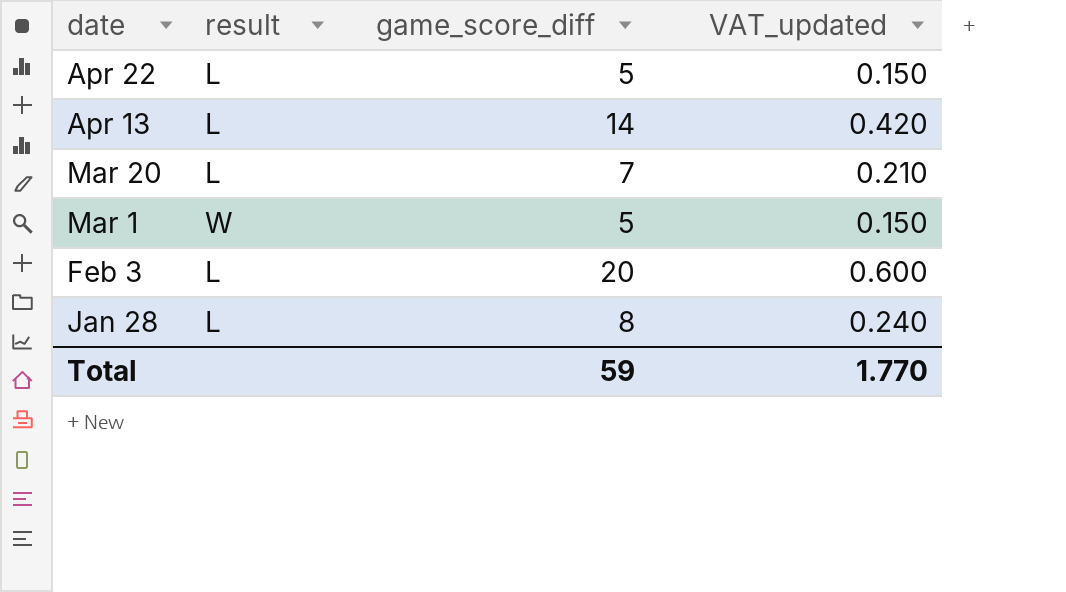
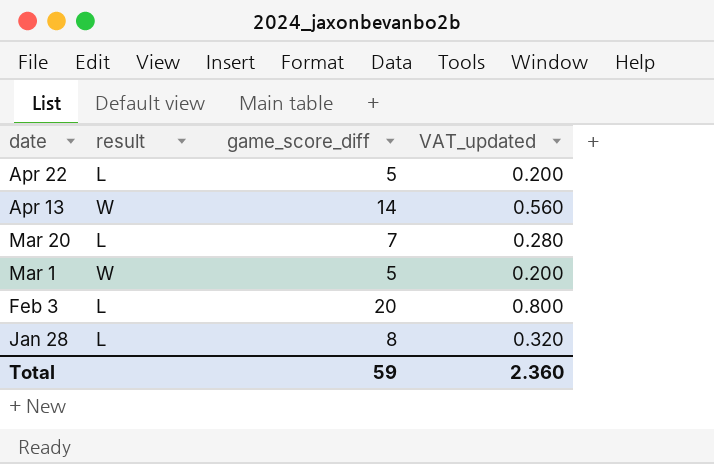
column VAT_updated | formula: [game_score_diff] * 0.03 -> [game_score_diff] * 0.04
Apr 13 | result: L -> W
Total | VAT_updated: 1.770 -> 2.360

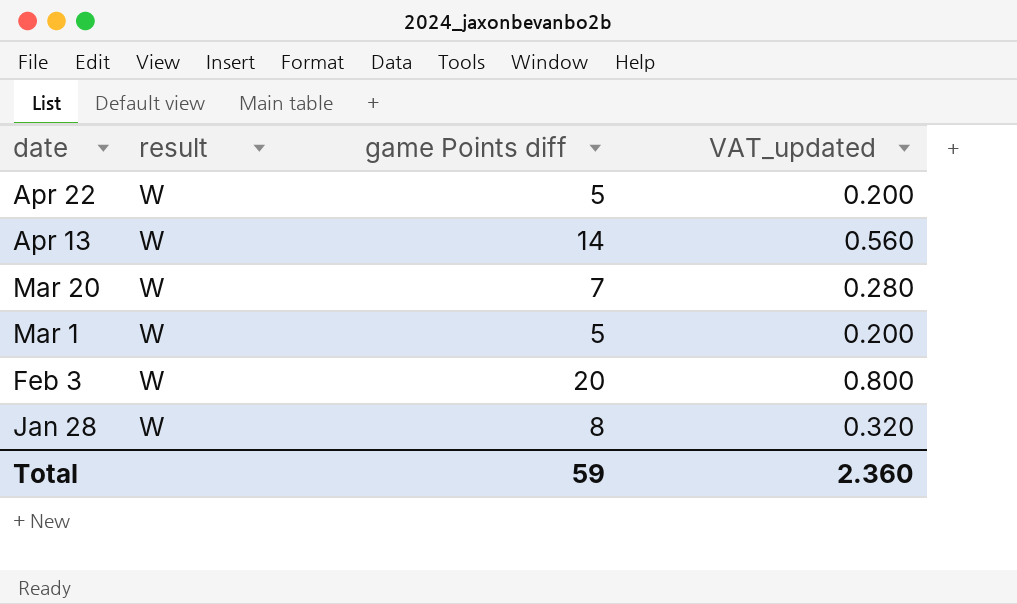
column name: game_score_diff -> game Points diff
Apr 22 | result: L -> W
Mar 20 | result: L -> W
Feb 3 | result: L -> W
Jan 28 | result: L -> W

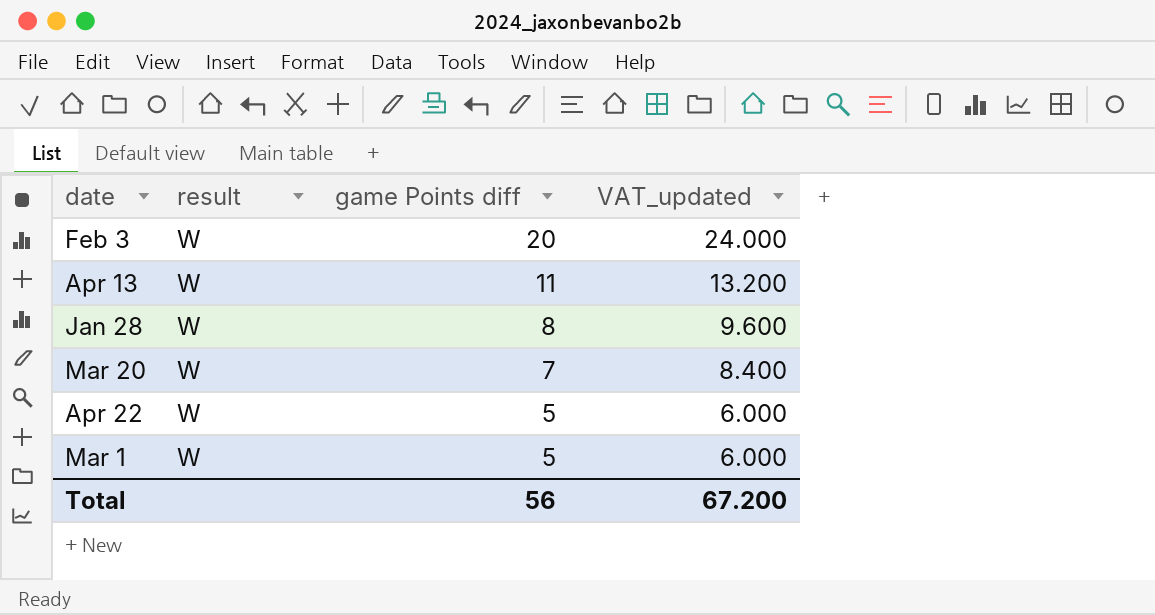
row order: date descending -> game Points diff descending
column VAT_updated | formula: [game Points diff] * 0.04 -> [game Points diff] * 1.2
Apr 13 | game Points diff: 14 -> 11
Total | game Points diff: 59 -> 56
Total | VAT_updated: 2.360 -> 67.200

